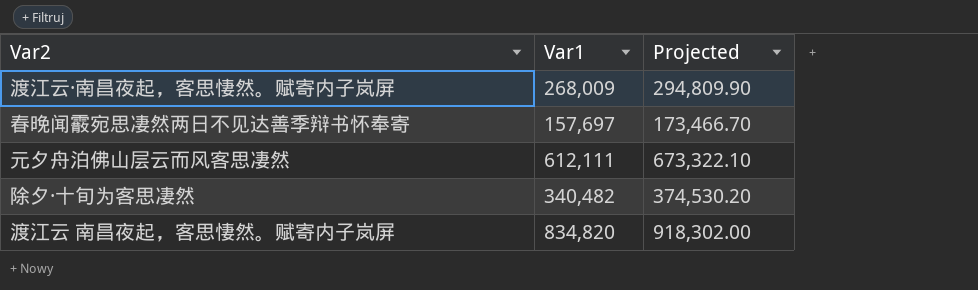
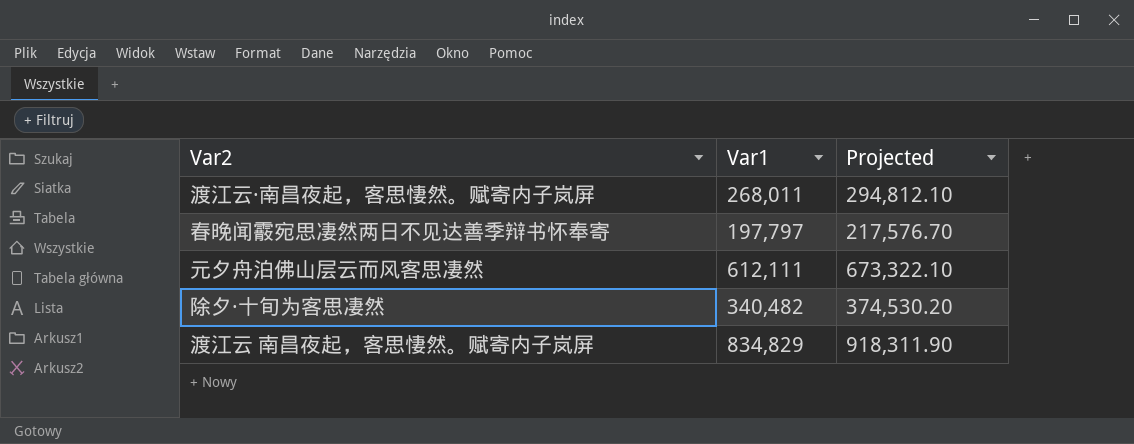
渡江云·南昌夜起，客思悽然。赋寄内子岚屏 | Var1: 268,009 -> 268,011
渡江云·南昌夜起，客思悽然。赋寄内子岚屏 | Projected: 294,809.90 -> 294,812.10
春晚闻霰宛思凄然两日不见达善季辩书怀奉寄 | Var1: 157,697 -> 197,797
春晚闻霰宛思凄然两日不见达善季辩书怀奉寄 | Projected: 173,466.70 -> 217,576.70
渡江云 南昌夜起，客思悽然。赋寄内子岚屏 | Var1: 834,820 -> 834,829
渡江云 南昌夜起，客思悽然。赋寄内子岚屏 | Projected: 918,302.00 -> 918,311.90

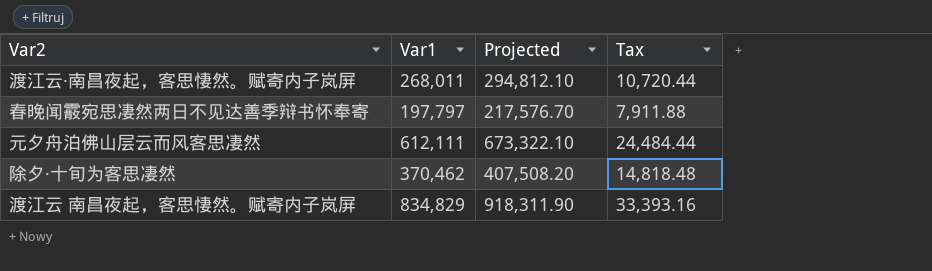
column Tax | formula: none -> [Var1] * 0.04
除夕·十旬为客思凄然 | Var1: 340,482 -> 370,462
除夕·十旬为客思凄然 | Projected: 374,530.20 -> 407,508.20

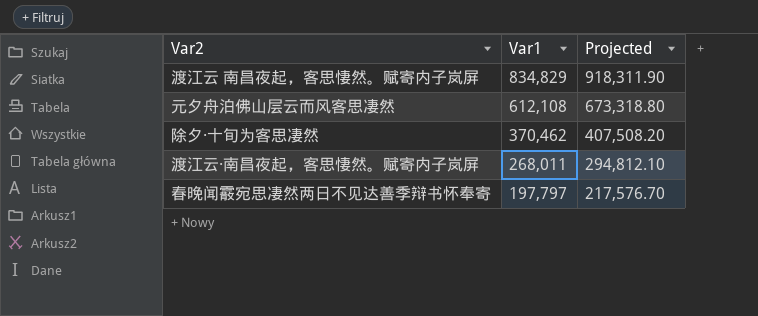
row order: none -> Var1 descending
column Tax | formula: [Var1] * 0.04 -> none
元夕舟泊佛山层云而风客思凄然 | Var1: 612,111 -> 612,108
元夕舟泊佛山层云而风客思凄然 | Projected: 673,322.10 -> 673,318.80

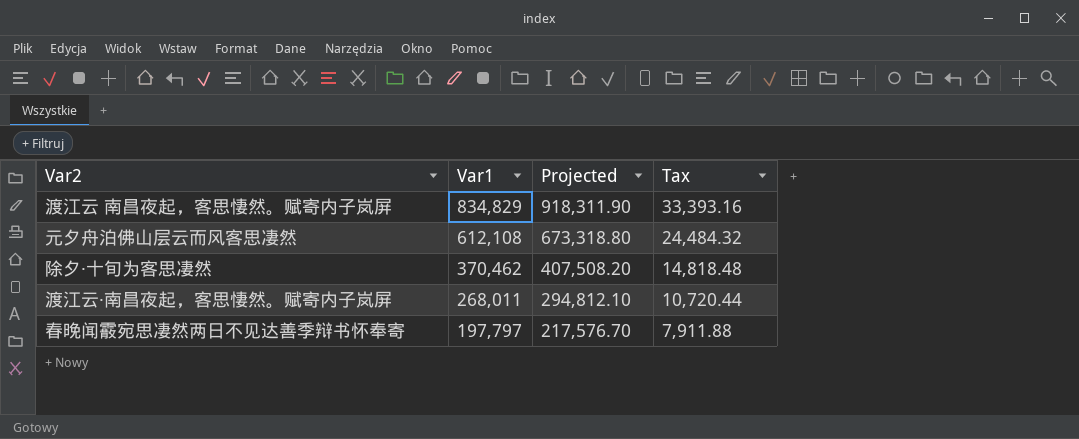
column Tax | formula: none -> [Var1] * 0.04

